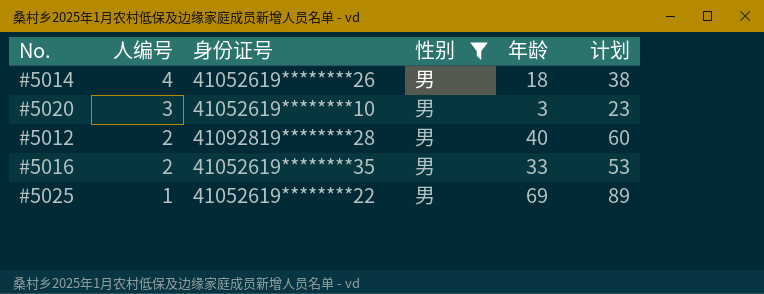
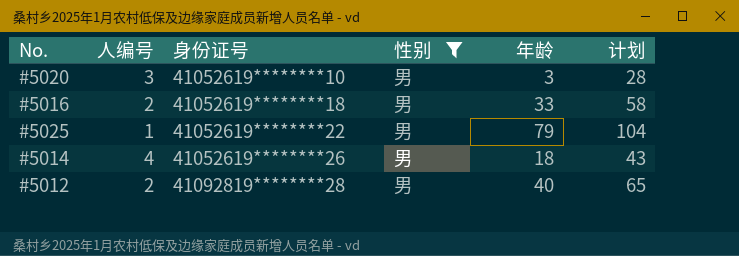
row order: 人编号 descending -> 身份证号 ascending
column 计划 | formula: [年龄] + 20 -> [年龄] + 25
#5016 | 身份证号: 41052619********35 -> 41052619********18
#5025 | 年龄: 69 -> 79

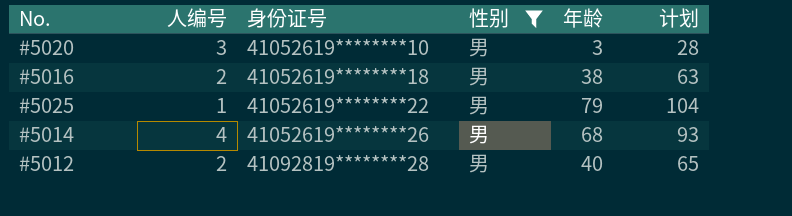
#5016 | 年龄: 33 -> 38
#5016 | 计划: 58 -> 63
#5014 | 年龄: 18 -> 68
#5014 | 计划: 43 -> 93

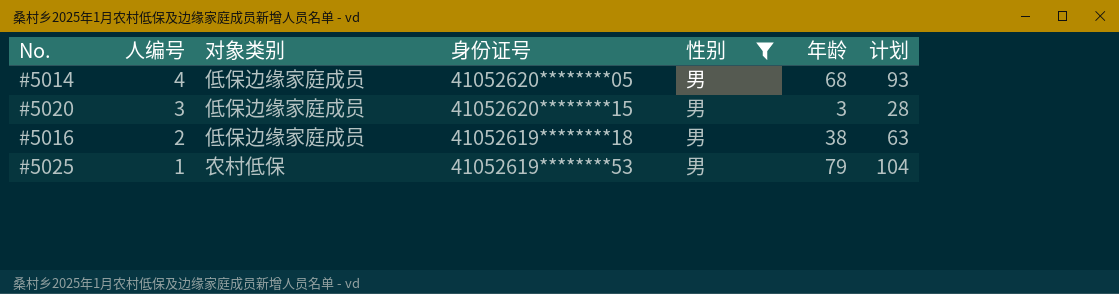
row order: 身份证号 ascending -> 人编号 descending
column 对象类别 | position: none -> 3
row #5012: 2 | 41092819********28 | 男 | 40 | 65 -> none
#5014 | 身份证号: 41052619********26 -> 41052620********05
#5020 | 身份证号: 41052619********10 -> 41052620********15
#5025 | 身份证号: 41052619********22 -> 41052619********53

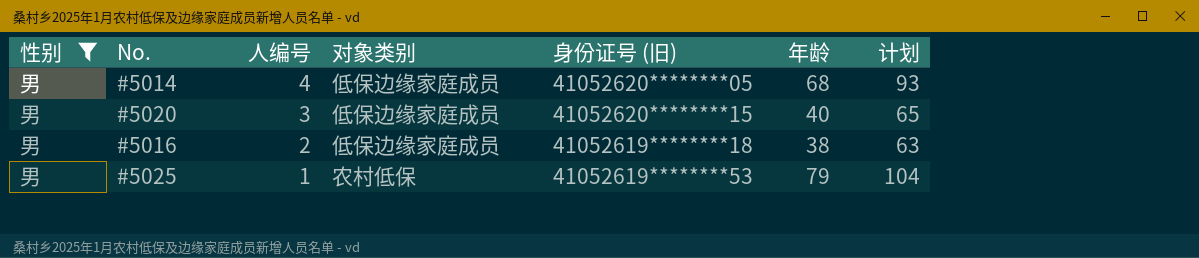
column 性别 | position: 5 -> 1
column name: 身份证号 -> 身份证号 (旧)
#5020 | 年龄: 3 -> 40
#5020 | 计划: 28 -> 65

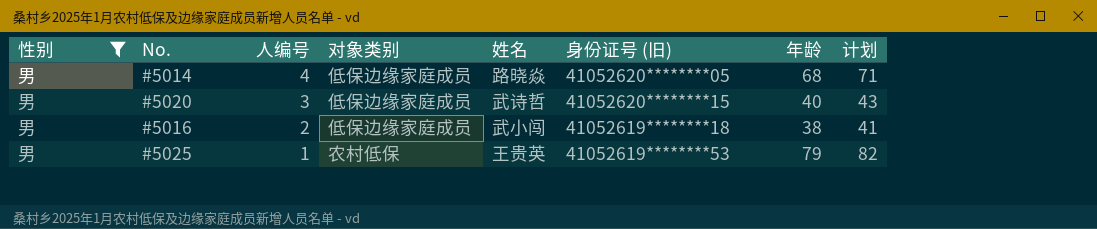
column 姓名 | position: none -> 5
column 计划 | formula: [年龄] + 25 -> [年龄] + 3

